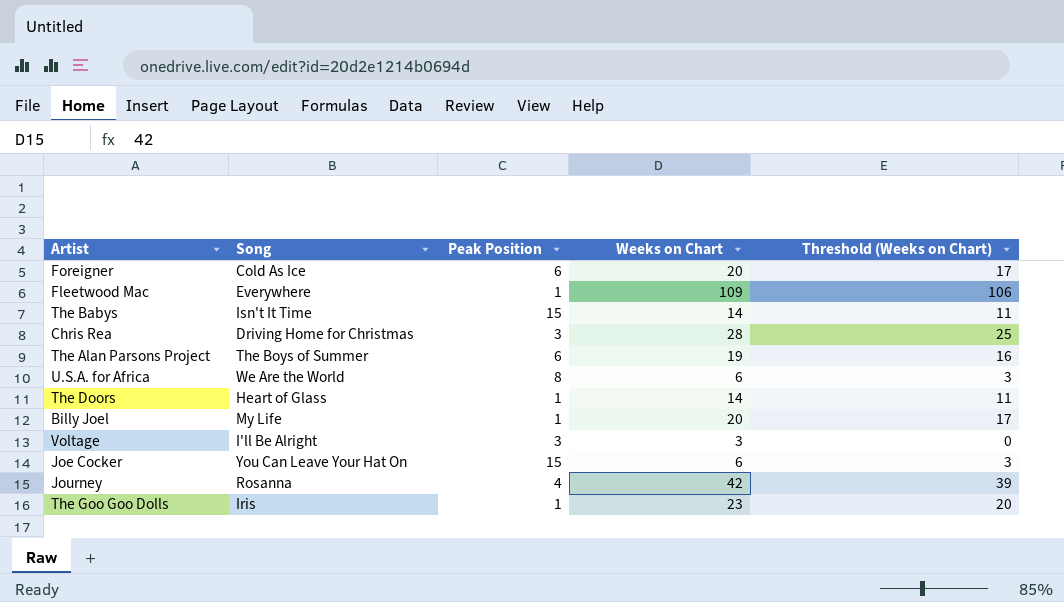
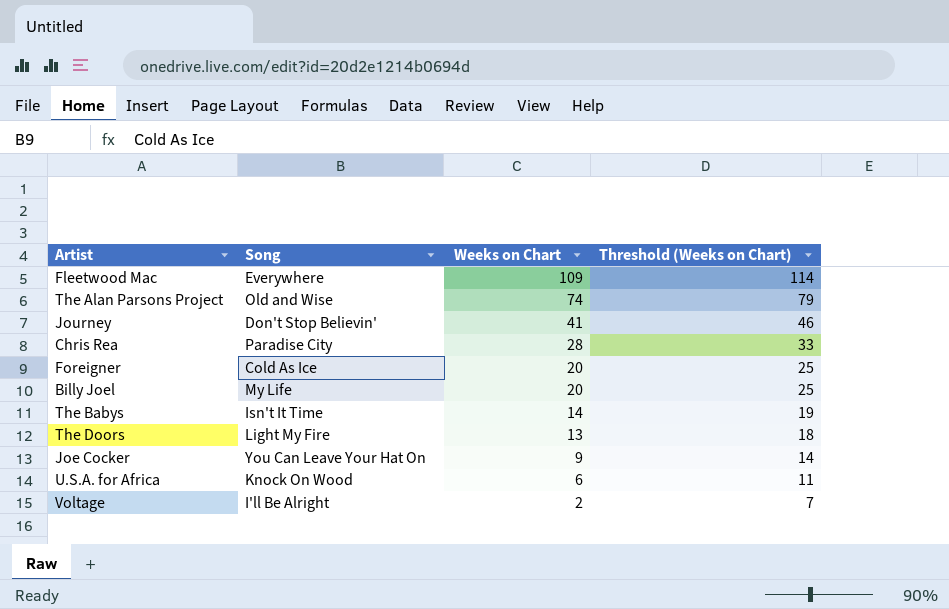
row order: none -> Weeks on Chart descending
column Peak Position | position: 3 -> none
column Threshold (Weeks on Chart) | formula: [Weeks on Chart] - 3 -> [Weeks on Chart] + 5
row The Goo Goo Dolls: Iris | 1 | 23 | 20 -> none
The Alan Parsons Project | Song: The Boys of Summer -> Old and Wise
The Alan Parsons Project | Weeks on Chart: 19 -> 74
Journey | Song: Rosanna -> Don't Stop Believin'
Journey | Weeks on Chart: 42 -> 41
Chris Rea | Song: Driving Home for Christmas -> Paradise City
The Doors | Song: Heart of Glass -> Light My Fire
The Doors | Weeks on Chart: 14 -> 13
Joe Cocker | Weeks on Chart: 6 -> 9
U.S.A. for Africa | Song: We Are the World -> Knock On Wood
Voltage | Weeks on Chart: 3 -> 2

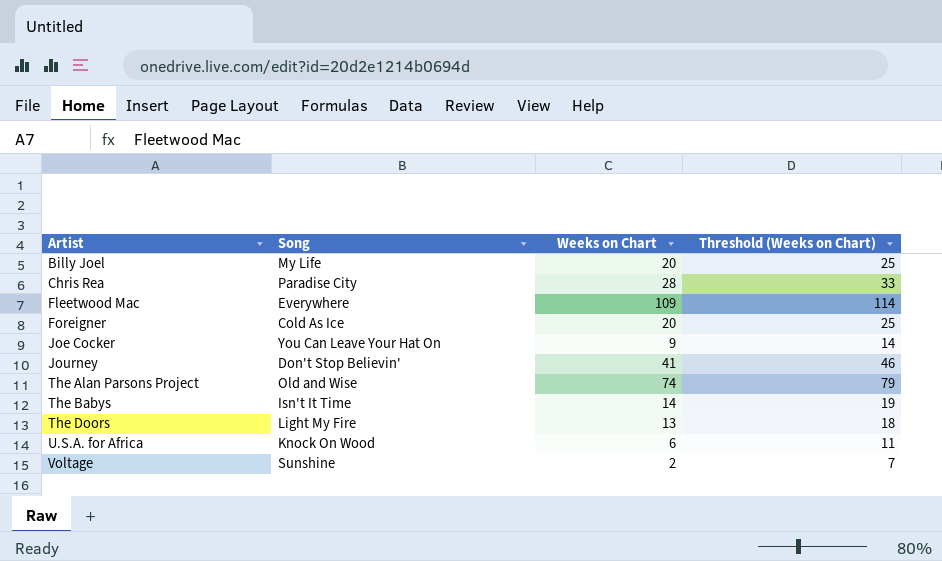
row order: Weeks on Chart descending -> Artist ascending
Voltage | Song: I'll Be Alright -> Sunshine

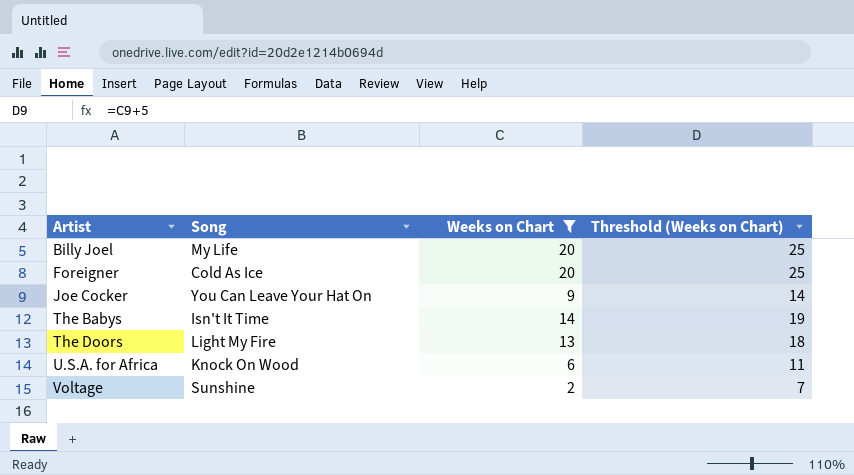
filter: none -> Weeks on Chart <= 20

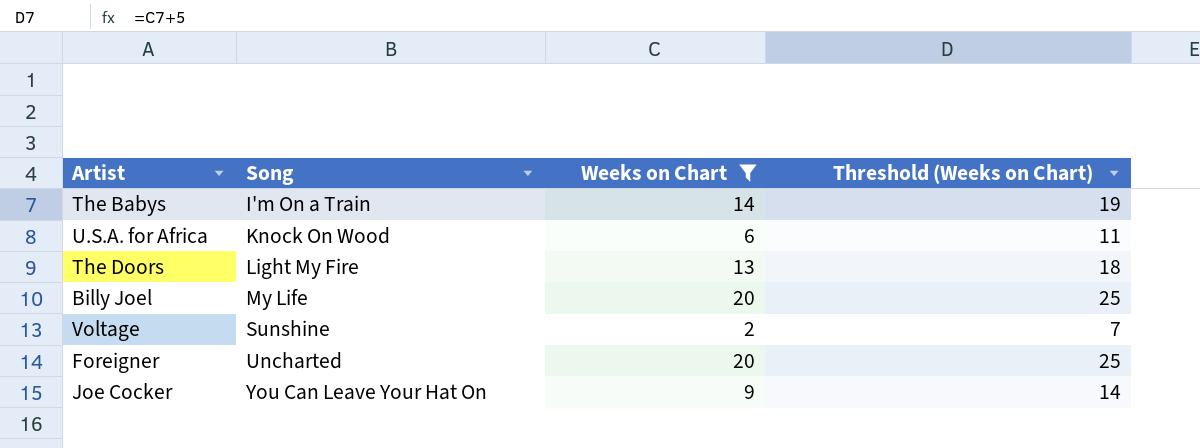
row order: Artist ascending -> Song ascending
The Babys | Song: Isn't It Time -> I'm On a Train
Foreigner | Song: Cold As Ice -> Uncharted

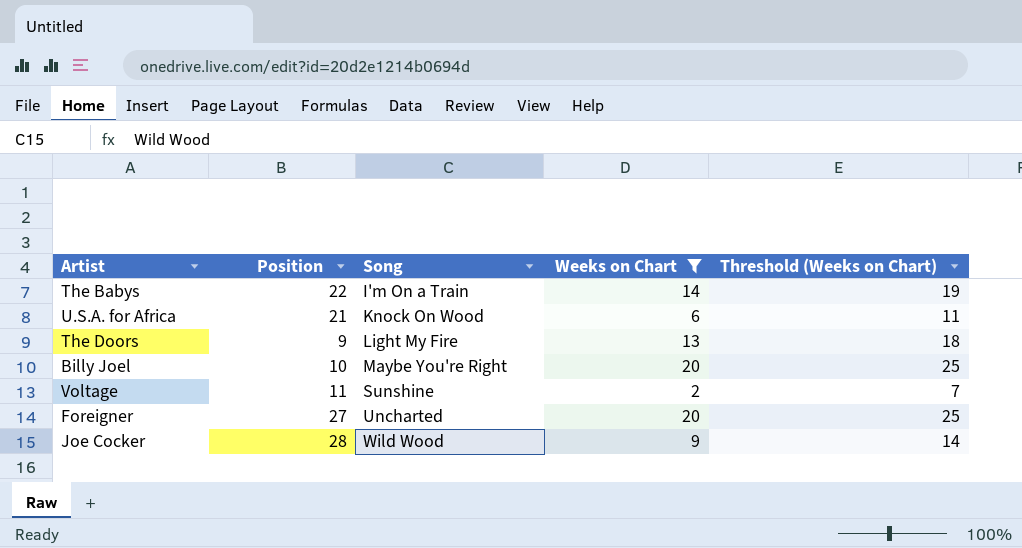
column Position | position: none -> 2
Billy Joel | Song: My Life -> Maybe You're Right
Joe Cocker | Song: You Can Leave Your Hat On -> Wild Wood

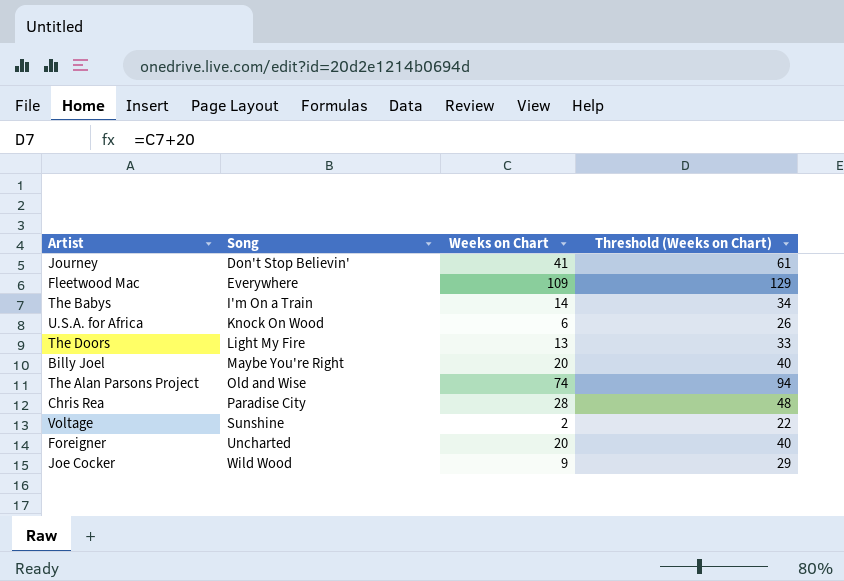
filter: Weeks on Chart <= 20 -> none
column Position | position: 2 -> none
column Threshold (Weeks on Chart) | formula: [Weeks on Chart] + 5 -> [Weeks on Chart] + 20

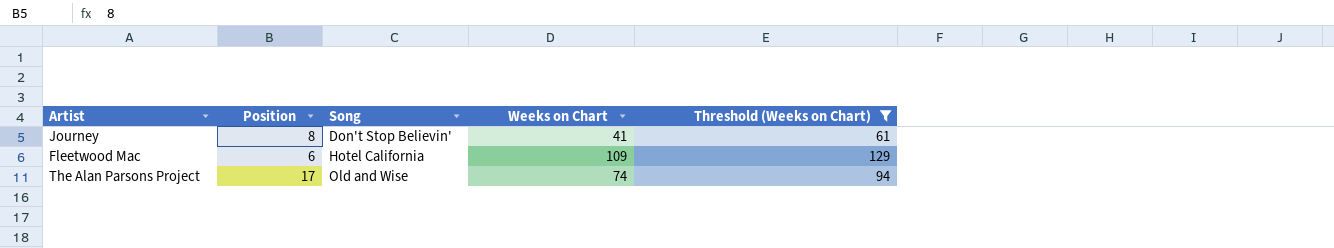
filter: none -> Threshold (Weeks on Chart) >= 61
column Position | position: none -> 2
Fleetwood Mac | Song: Everywhere -> Hotel California

